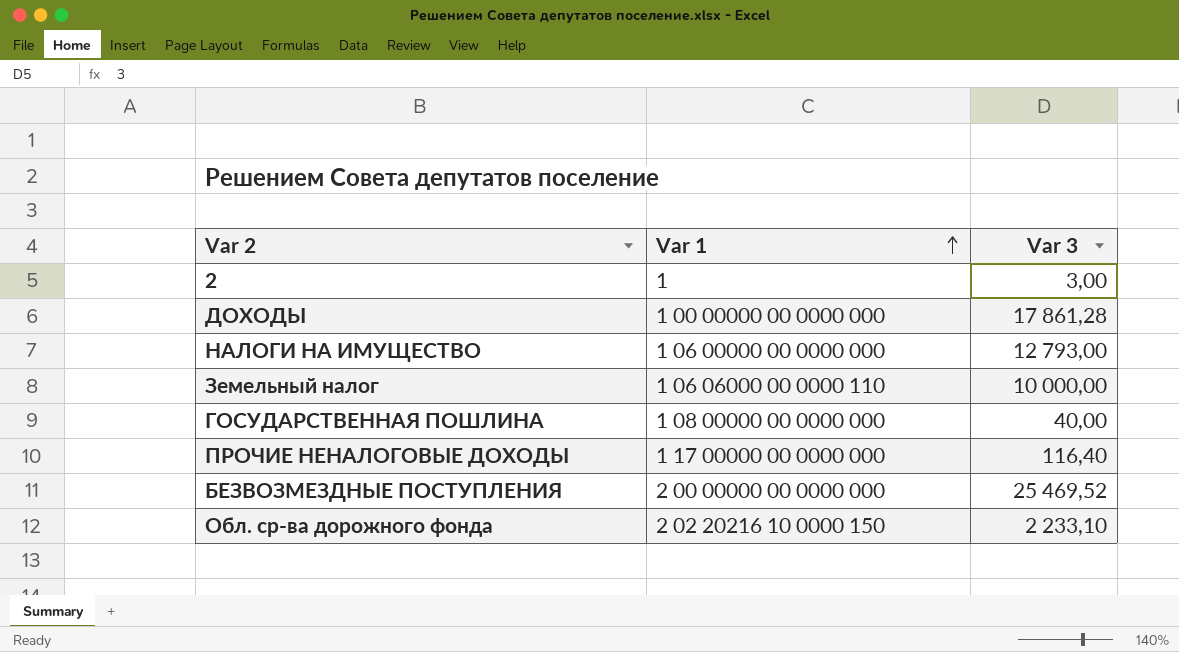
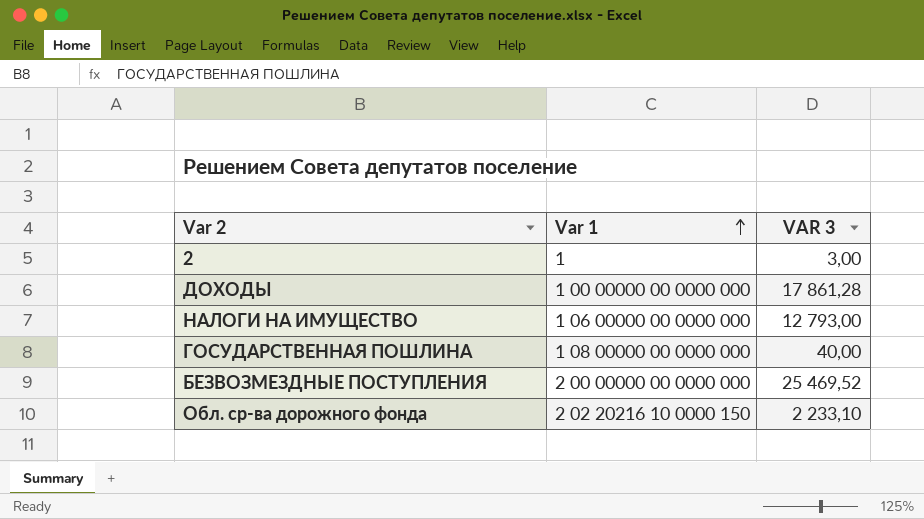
column name: Var 3 -> VAR 3
row Земельный налог: 1 06 06000 00 0000 110 | 10 000,00 -> none
row ПРОЧИЕ НЕНАЛОГОВЫЕ ДОХОДЫ: 1 17 00000 00 0000 000 | 116,40 -> none

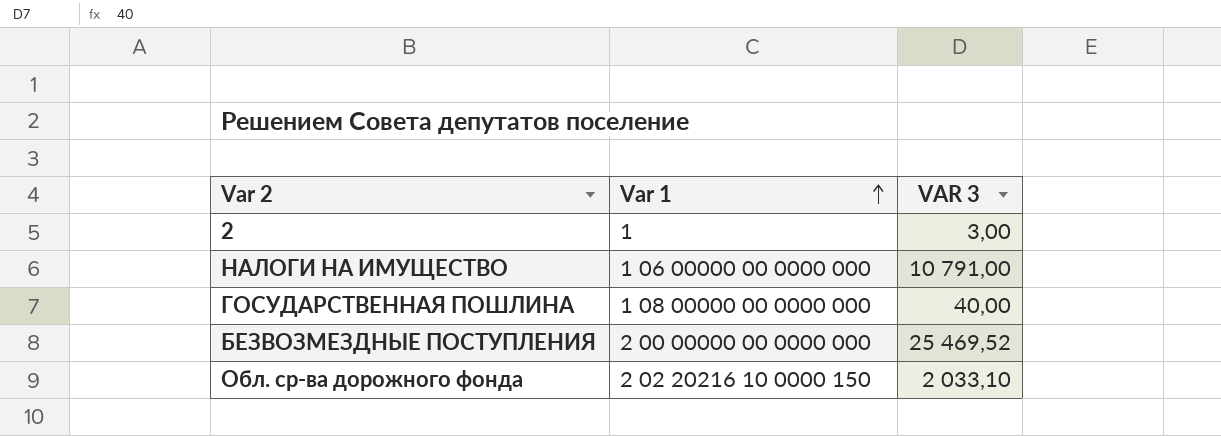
row ДОХОДЫ: 1 00 00000 00 0000 000 | 17 861,28 -> none
НАЛОГИ НА ИМУЩЕСТВО | VAR 3: 12 793,00 -> 10 791,00
Обл. ср-ва дорожного фонда | VAR 3: 2 233,10 -> 2 033,10

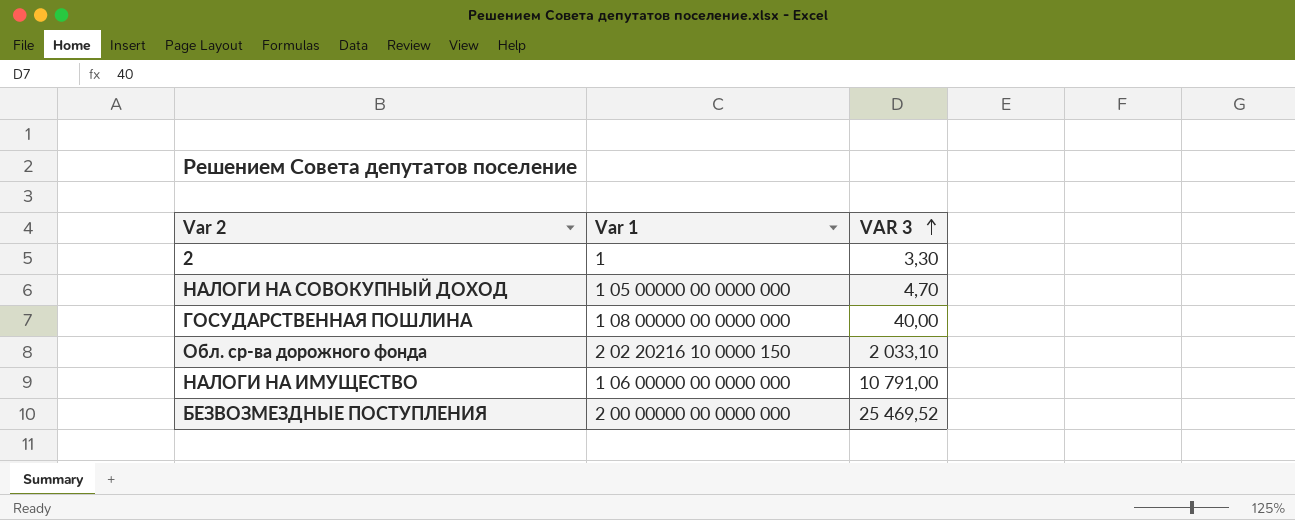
row order: Var 1 ascending -> VAR 3 ascending
2 | VAR 3: 3,00 -> 3,30
row НАЛОГИ НА СОВОКУПНЫЙ ДОХОД: none -> 1 05 00000 00 0000 000 | 4,70

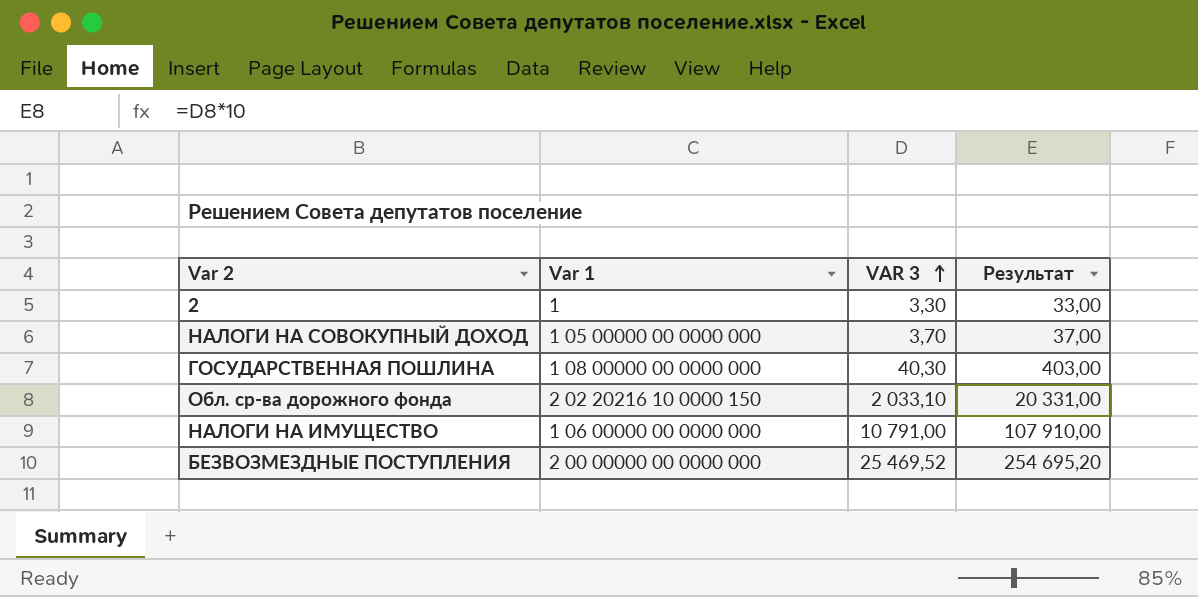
column Результат | formula: none -> [VAR 3] * 10
НАЛОГИ НА СОВОКУПНЫЙ ДОХОД | VAR 3: 4,70 -> 3,70
ГОСУДАРСТВЕННАЯ ПОШЛИНА | VAR 3: 40,00 -> 40,30

